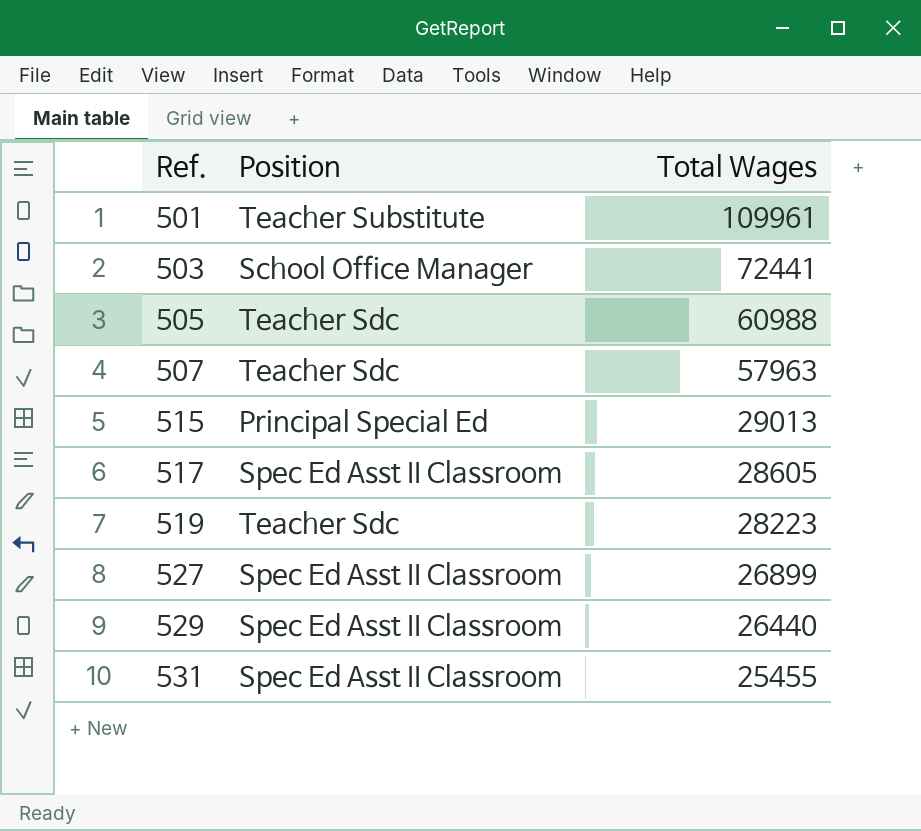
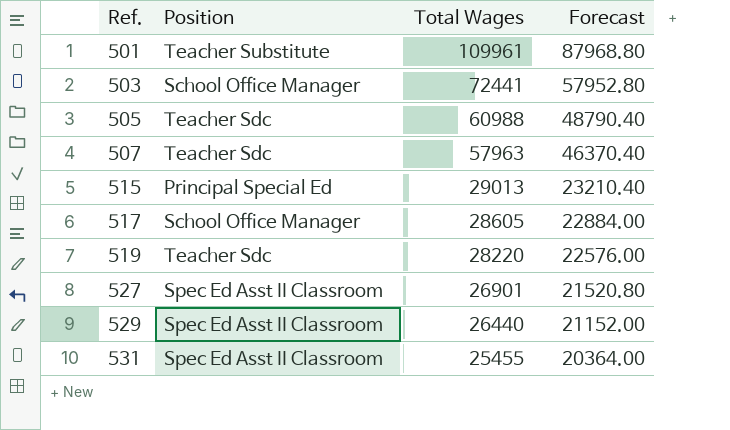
column Forecast | formula: none -> [Total Wages] * 0.8
517 | Position: Spec Ed Asst II Classroom -> School Office Manager
519 | Total Wages: 28223 -> 28220
527 | Total Wages: 26899 -> 26901

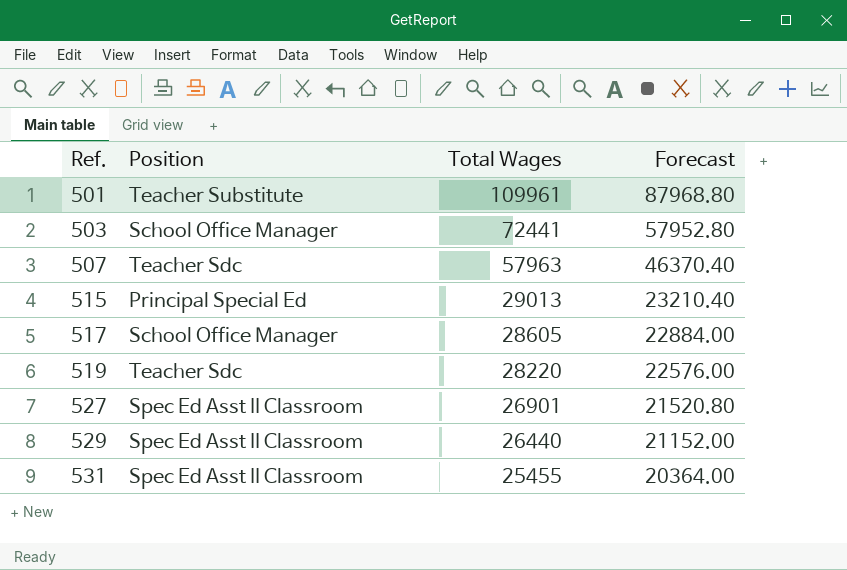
row 505: Teacher Sdc | 60988 | 48790.40 -> none

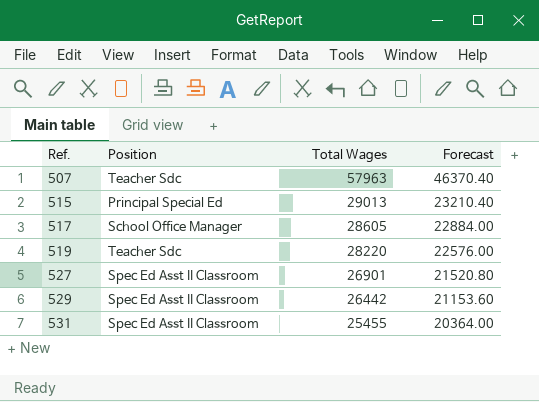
row 501: Teacher Substitute | 109961 | 87968.80 -> none
row 503: School Office Manager | 72441 | 57952.80 -> none
529 | Total Wages: 26440 -> 26442
529 | Forecast: 21152.00 -> 21153.60

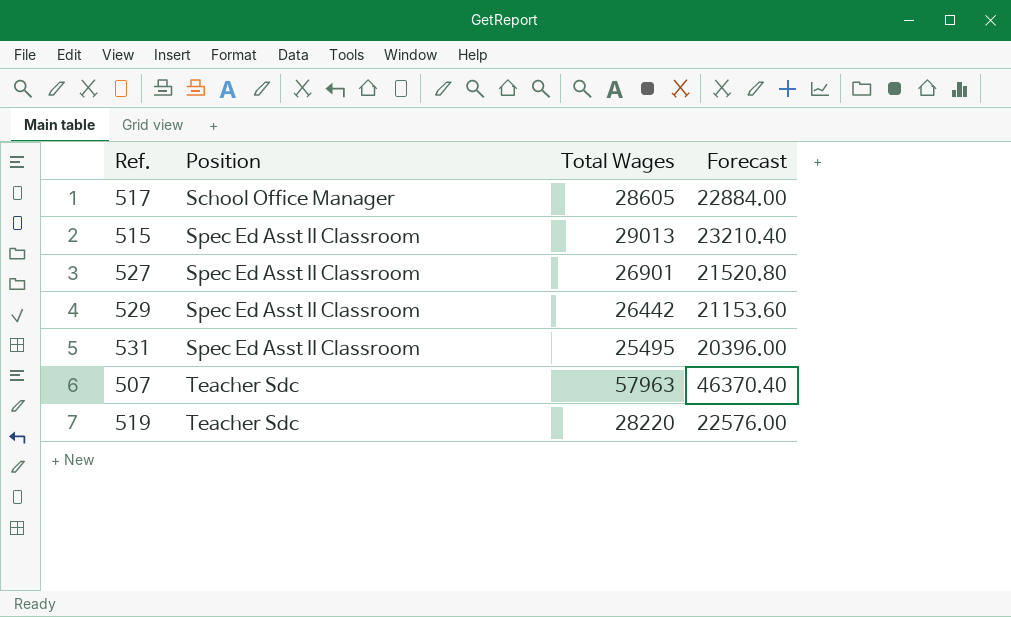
row order: Ref. ascending -> Position ascending
515 | Position: Principal Special Ed -> Spec Ed Asst II Classroom
531 | Total Wages: 25455 -> 25495
531 | Forecast: 20364.00 -> 20396.00

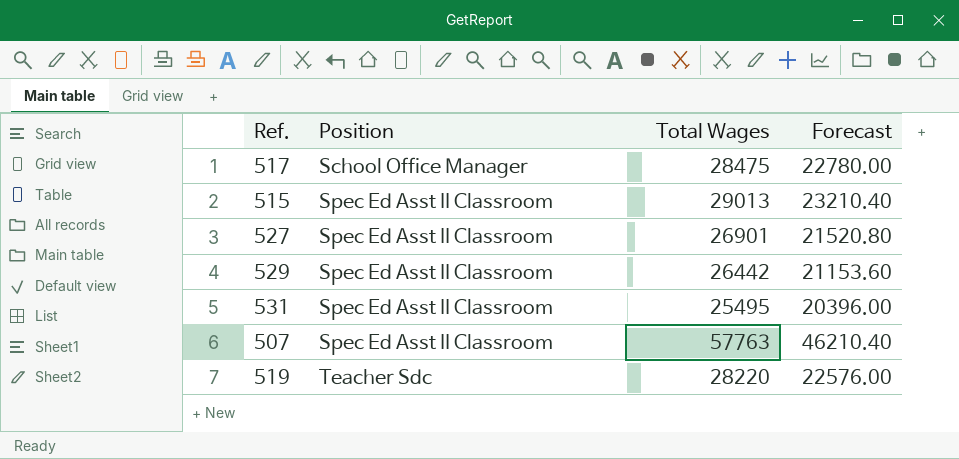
517 | Total Wages: 28605 -> 28475
517 | Forecast: 22884.00 -> 22780.00
507 | Position: Teacher Sdc -> Spec Ed Asst II Classroom
507 | Total Wages: 57963 -> 57763
507 | Forecast: 46370.40 -> 46210.40

